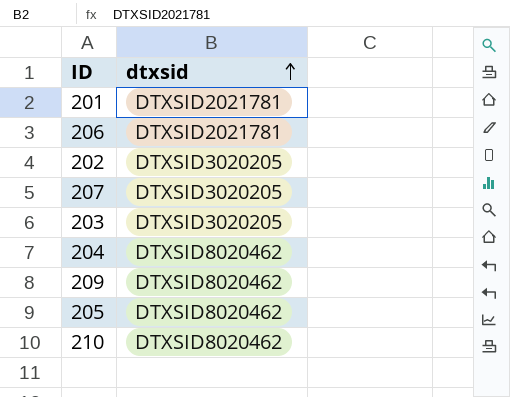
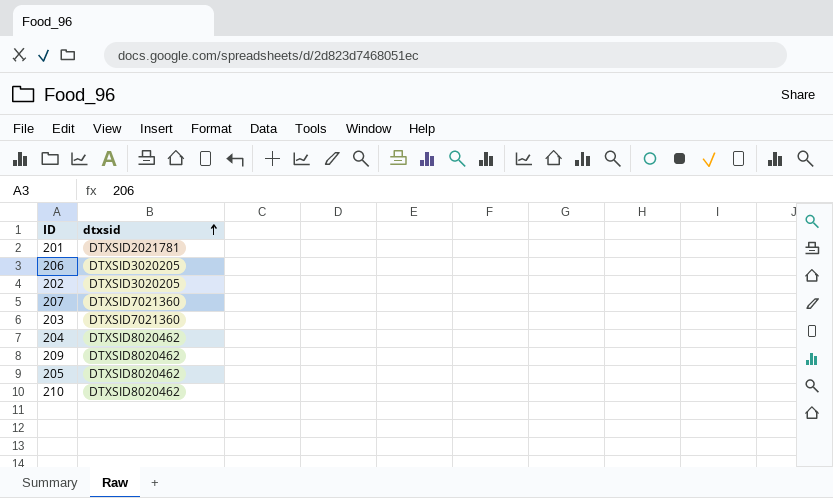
206 | dtxsid: DTXSID2021781 -> DTXSID3020205
207 | dtxsid: DTXSID3020205 -> DTXSID7021360
203 | dtxsid: DTXSID3020205 -> DTXSID7021360

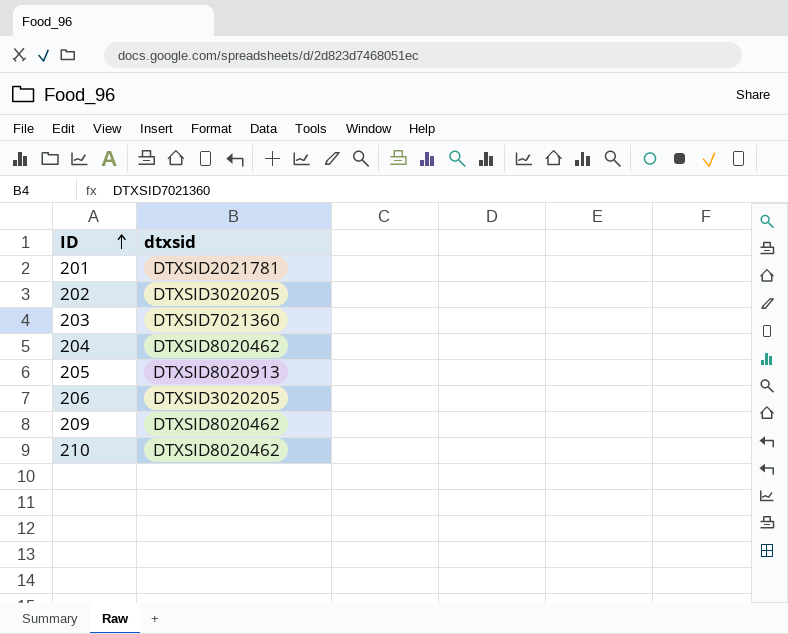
row order: dtxsid ascending -> ID ascending
row 207: DTXSID7021360 -> none
205 | dtxsid: DTXSID8020462 -> DTXSID8020913

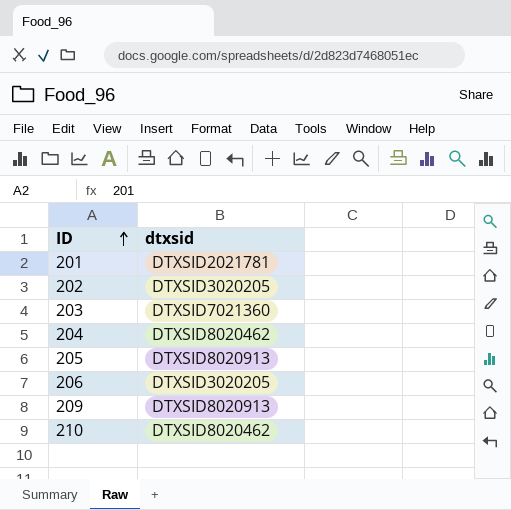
209 | dtxsid: DTXSID8020462 -> DTXSID8020913

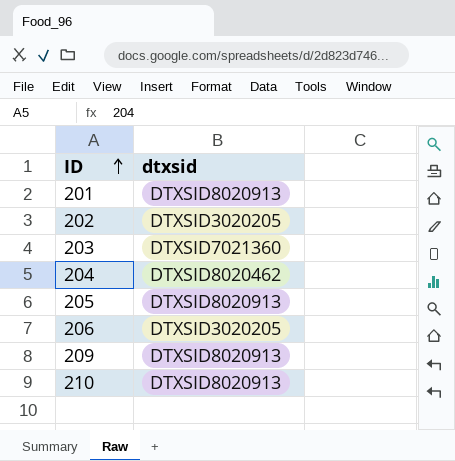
201 | dtxsid: DTXSID2021781 -> DTXSID8020913
210 | dtxsid: DTXSID8020462 -> DTXSID8020913

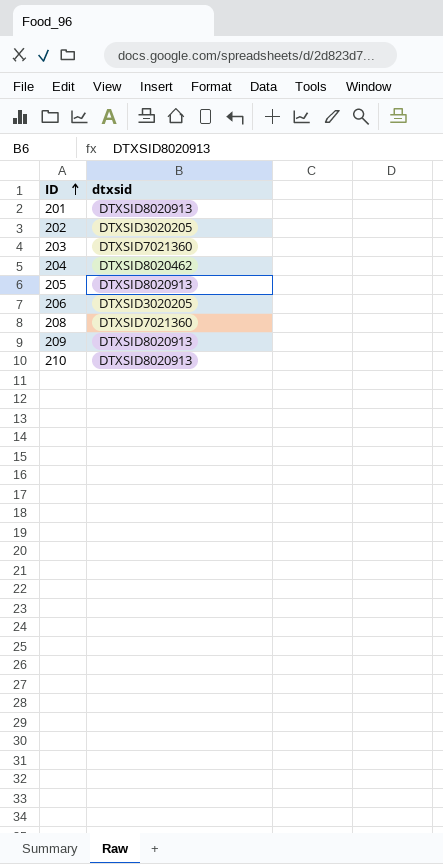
row 208: none -> DTXSID7021360

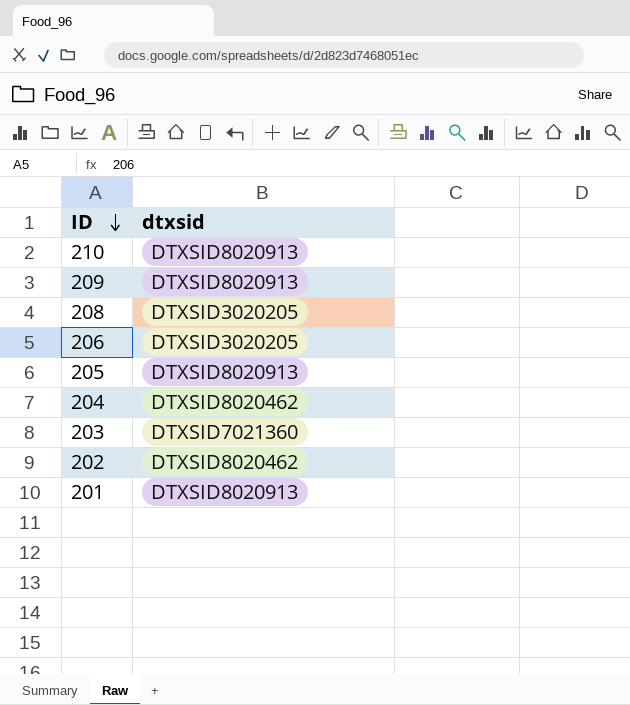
row order: ID ascending -> ID descending
208 | dtxsid: DTXSID7021360 -> DTXSID3020205
202 | dtxsid: DTXSID3020205 -> DTXSID8020462

